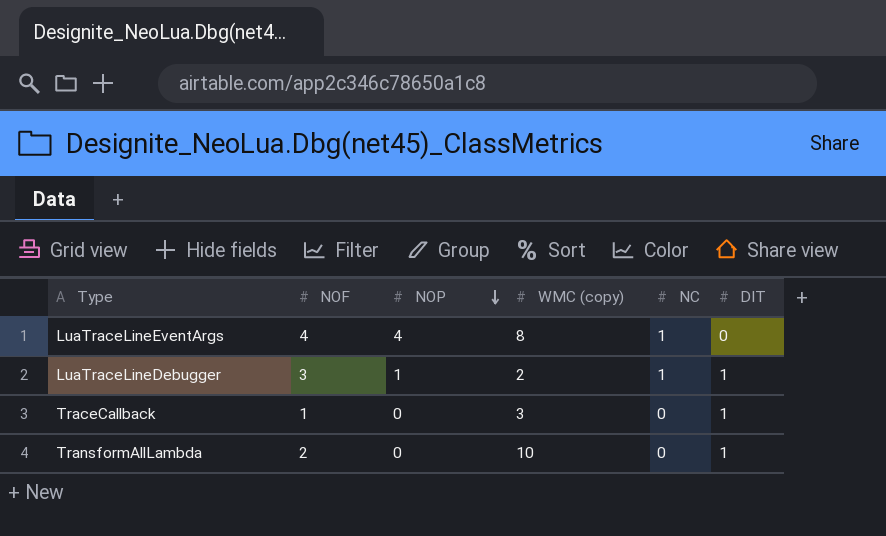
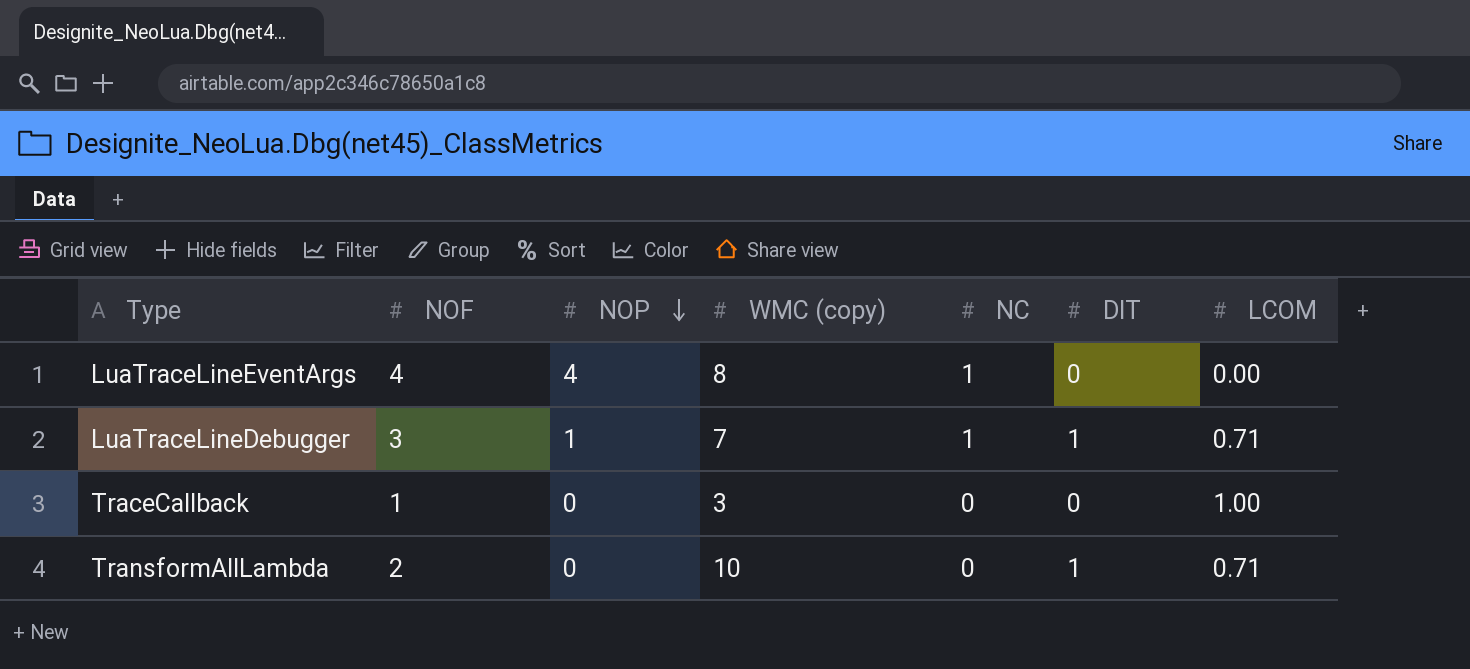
column LCOM | position: none -> 7
LuaTraceLineDebugger | WMC (copy): 2 -> 7
TraceCallback | DIT: 1 -> 0

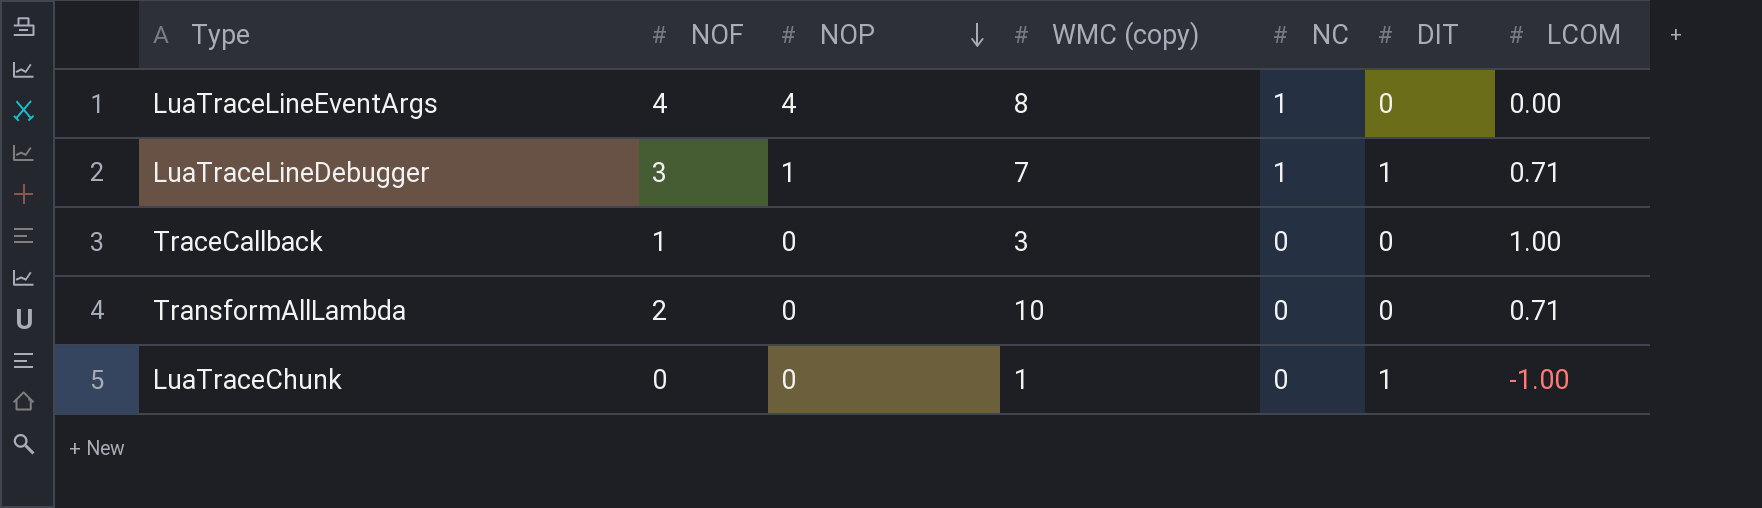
TransformAllLambda | DIT: 1 -> 0
row LuaTraceChunk: none -> 0 | 0 | 1 | 0 | 1 | -1.00

